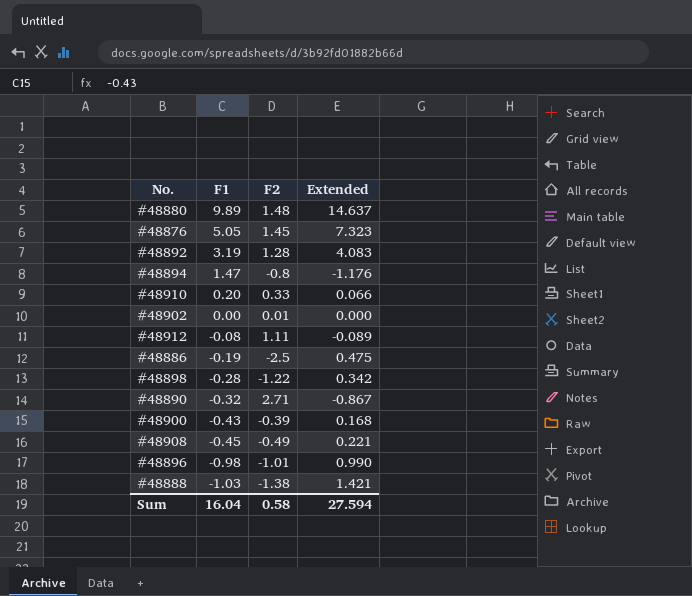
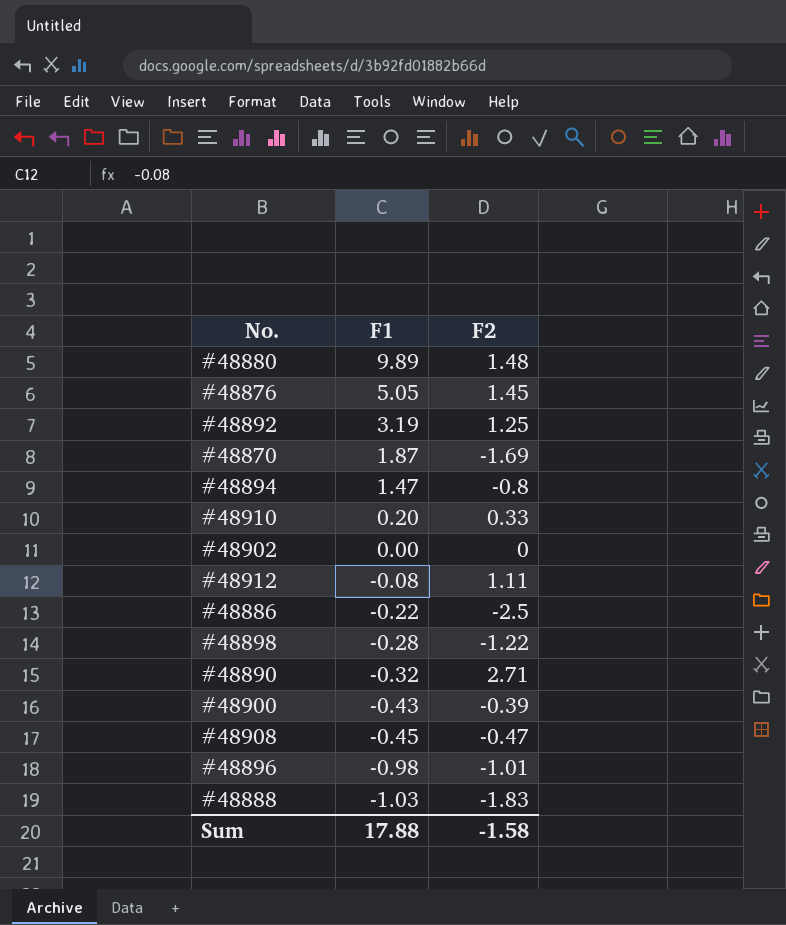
column Extended | formula: [F1] * [F2] -> none
#48892 | F2: 1.28 -> 1.25
row #48870: none -> 1.87 | -1.69
#48902 | F2: 0.01 -> 0
#48886 | F1: -0.19 -> -0.22
#48908 | F2: -0.49 -> -0.47
#48888 | F2: -1.38 -> -1.83
Sum | F1: 16.04 -> 17.88
Sum | F2: 0.58 -> -1.58

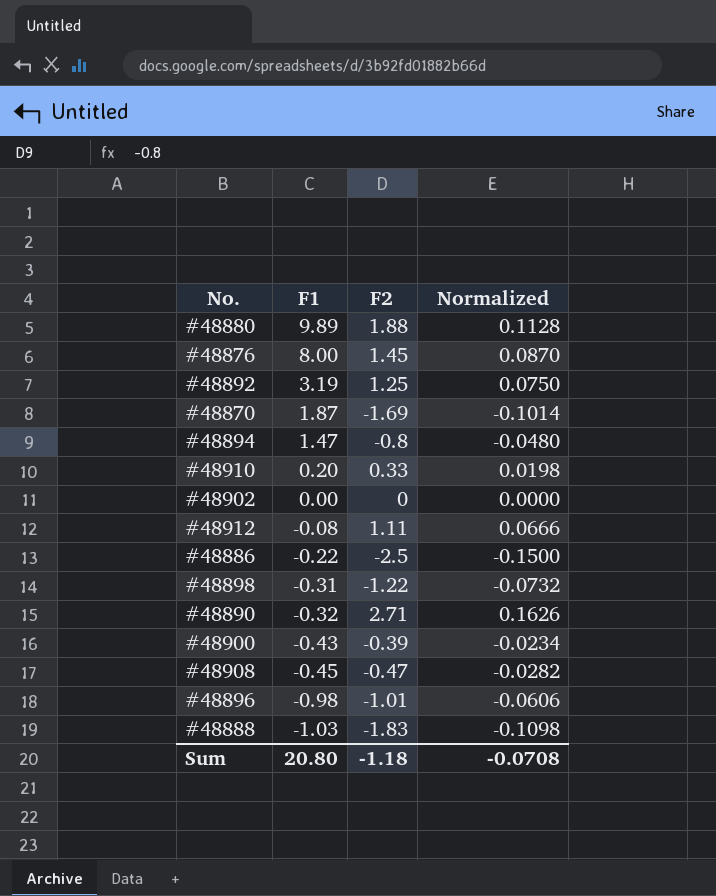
column Normalized | formula: none -> [F2] * 0.06
#48880 | F2: 1.48 -> 1.88
#48876 | F1: 5.05 -> 8.00
#48898 | F1: -0.28 -> -0.31
Sum | F1: 17.88 -> 20.80
Sum | F2: -1.58 -> -1.18

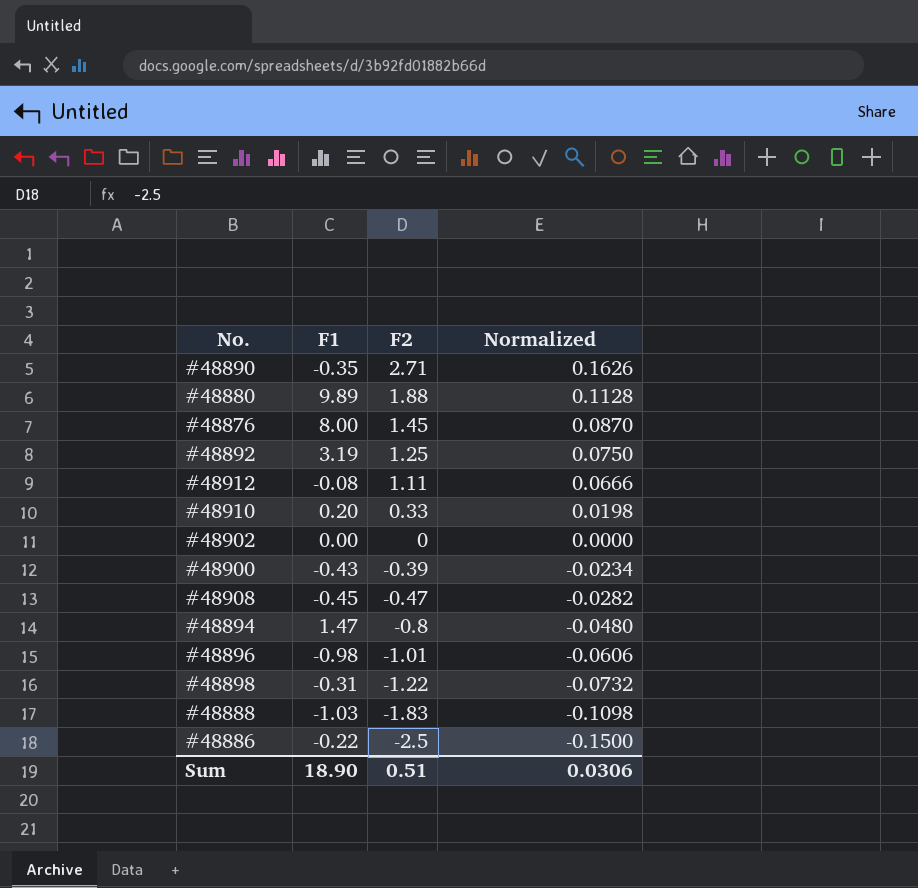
row order: F1 descending -> F2 descending
row #48870: 1.87 | -1.69 | -0.1014 -> none
#48890 | F1: -0.32 -> -0.35
Sum | F1: 20.80 -> 18.90
Sum | F2: -1.18 -> 0.51
Sum | Normalized: -0.0708 -> 0.0306

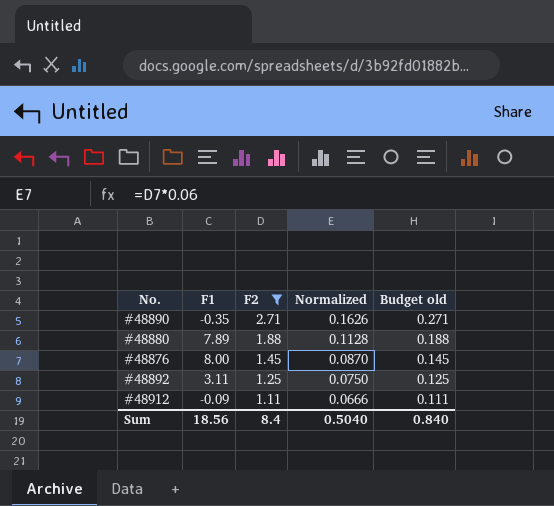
filter: none -> F2 >= 1.11
column Budget old | formula: none -> [F2] * 0.1
#48880 | F1: 9.89 -> 7.89
#48892 | F1: 3.19 -> 3.11
#48912 | F1: -0.08 -> -0.09
Sum | F1: 18.90 -> 18.56
Sum | F2: 0.51 -> 8.4
Sum | Normalized: 0.0306 -> 0.5040

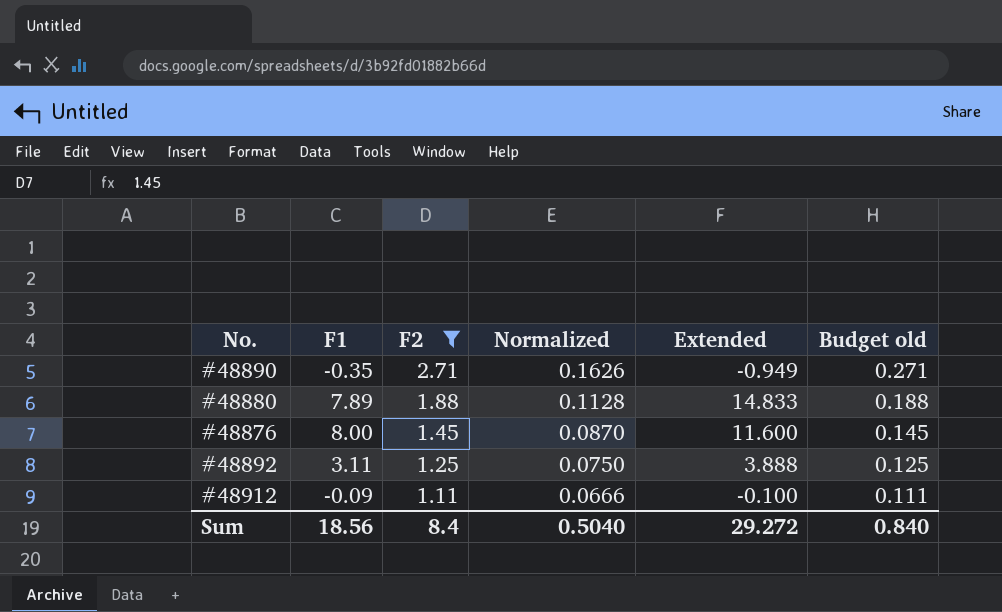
column Extended | formula: none -> [F1] * [F2]

